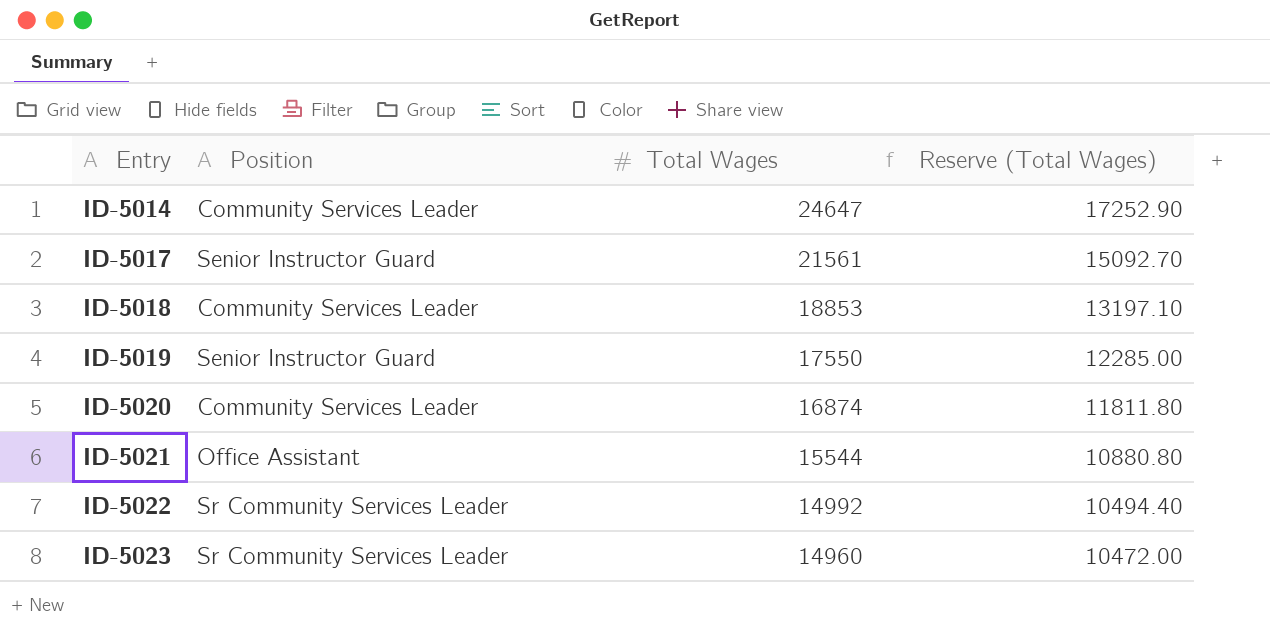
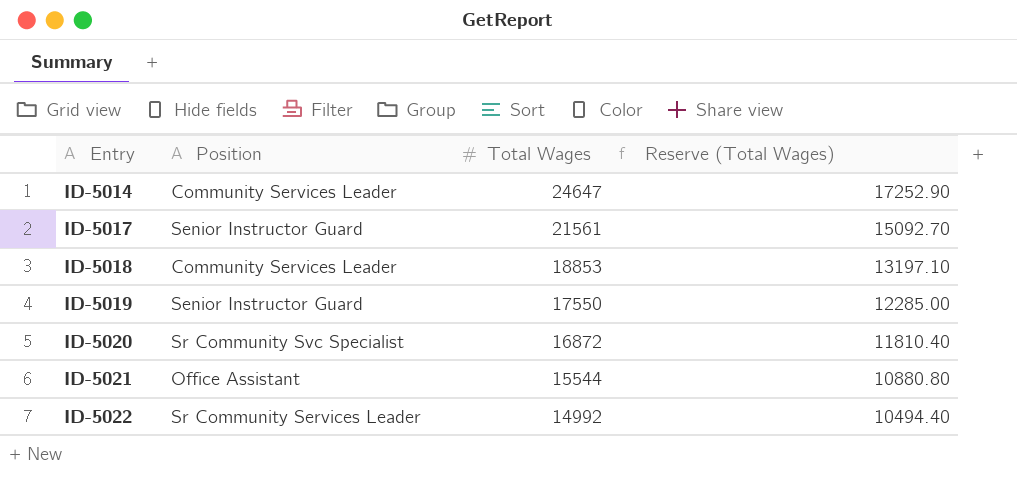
row ID-5023: Sr Community Services Leader | 14960 | 10472.00 -> none
ID-5020 | Position: Community Services Leader -> Sr Community Svc Specialist
ID-5020 | Total Wages: 16874 -> 16872
ID-5020 | Reserve (Total Wages): 11811.80 -> 11810.40

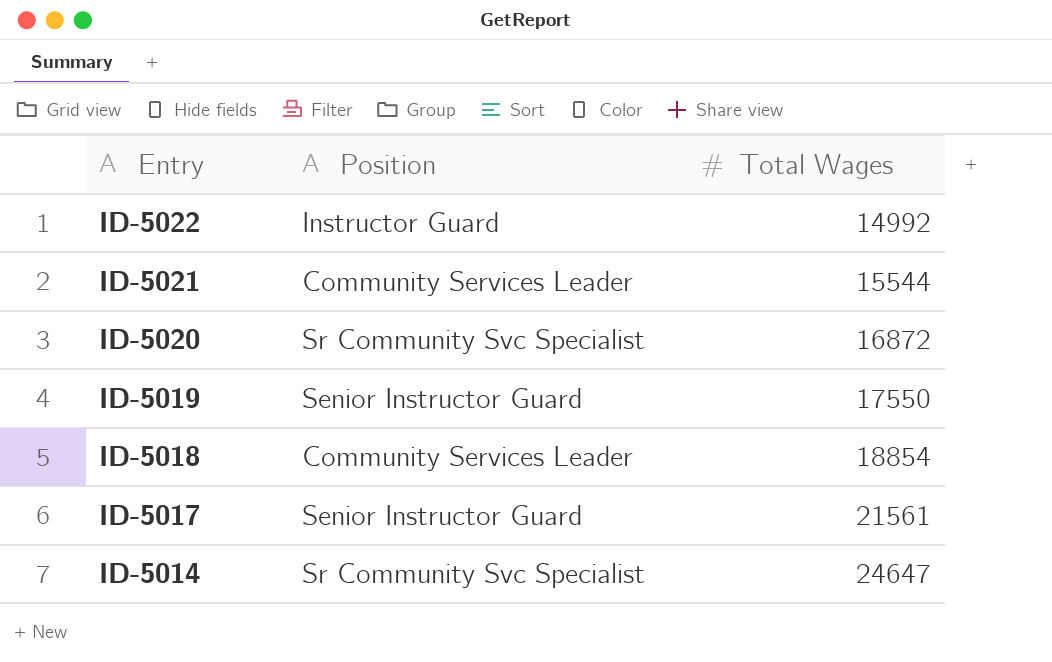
row order: Entry ascending -> Entry descending
column Reserve (Total Wages) | formula: [Total Wages] * 0.7 -> none
ID-5022 | Position: Sr Community Services Leader -> Instructor Guard
ID-5021 | Position: Office Assistant -> Community Services Leader
ID-5018 | Total Wages: 18853 -> 18854
ID-5014 | Position: Community Services Leader -> Sr Community Svc Specialist

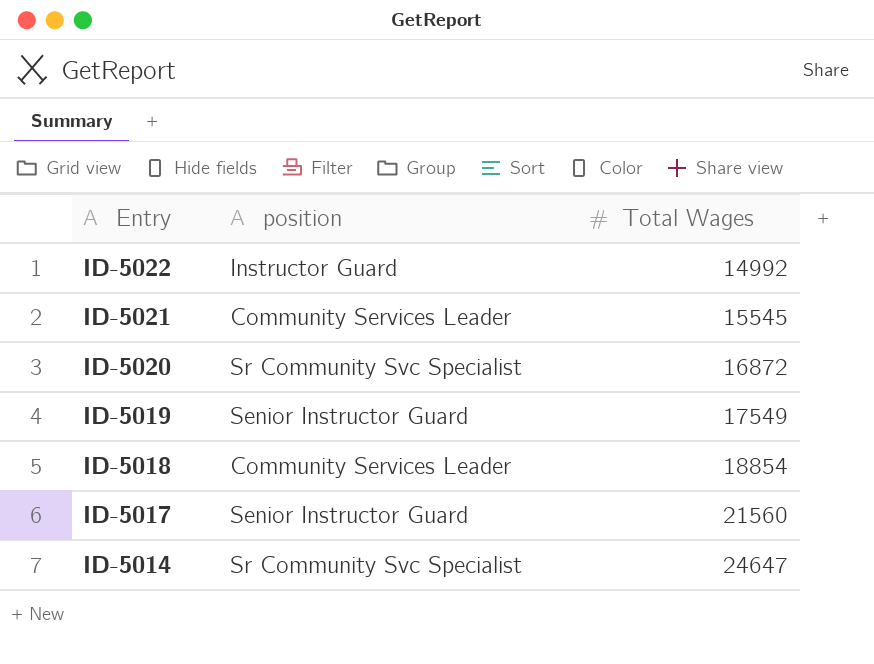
column name: Position -> position
ID-5021 | Total Wages: 15544 -> 15545
ID-5019 | Total Wages: 17550 -> 17549
ID-5017 | Total Wages: 21561 -> 21560

